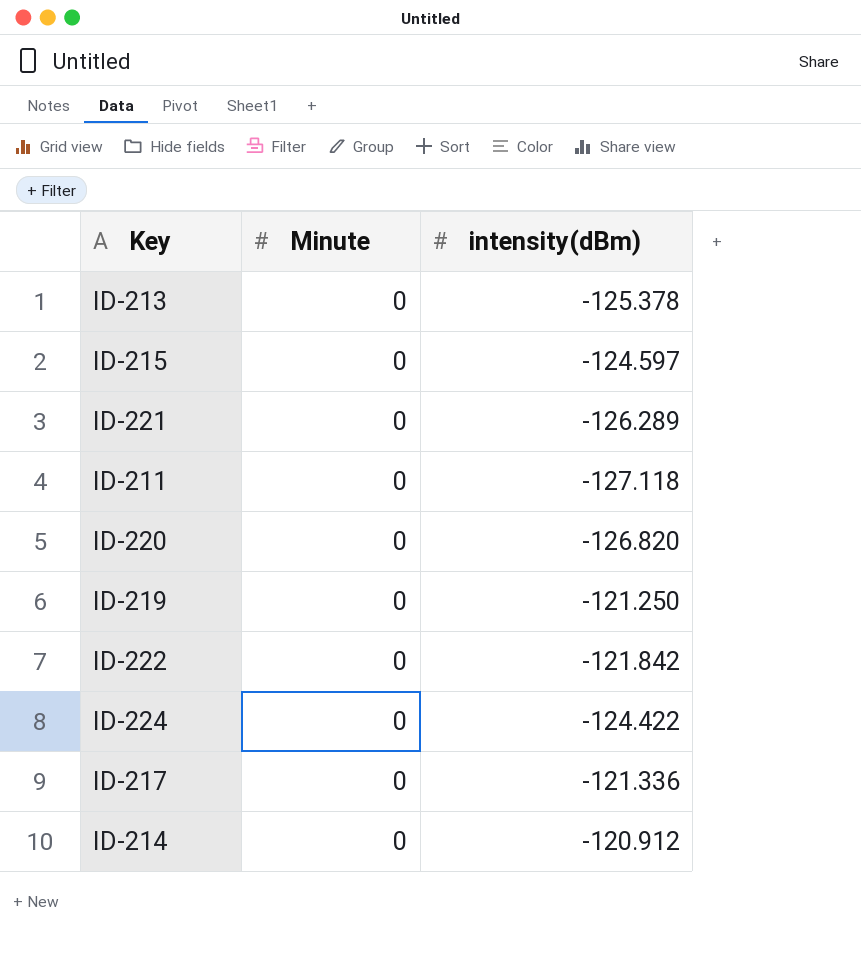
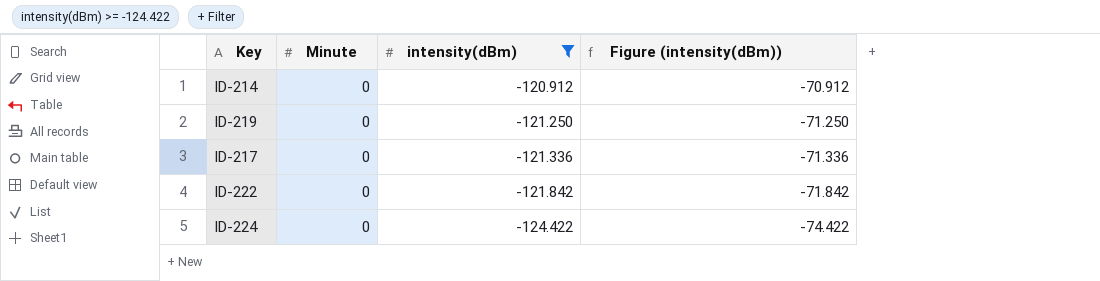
filter: none -> intensity(dBm) >= -124.422
row order: none -> intensity(dBm) descending
column Figure (intensity(dBm)) | formula: none -> [intensity(dBm)] + 50

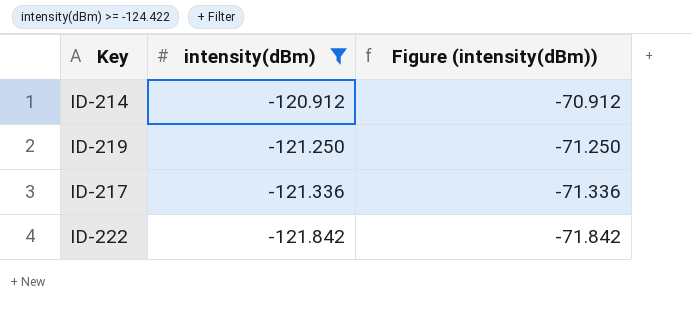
column Minute | position: 2 -> none
row ID-224: 0 | -124.422 | -74.422 -> none

